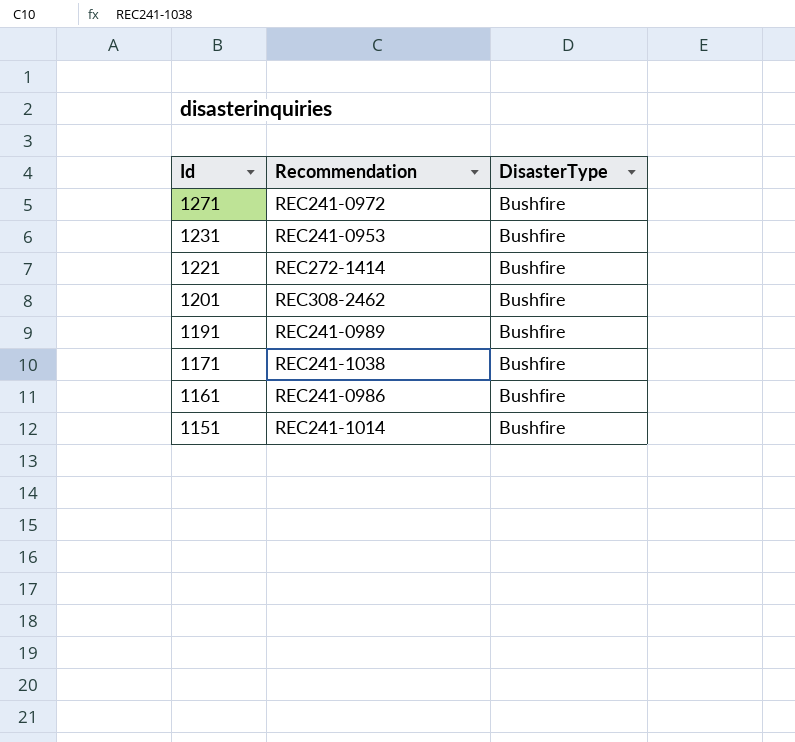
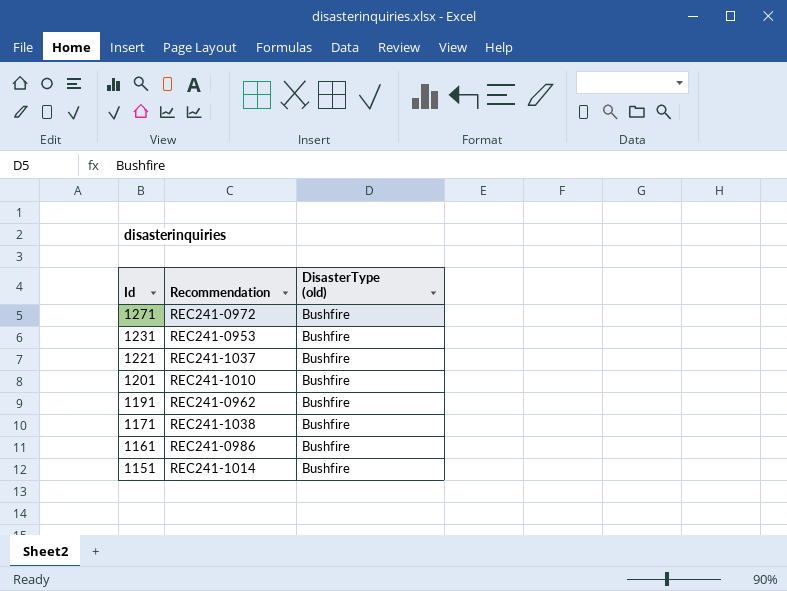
column name: DisasterType -> DisasterType (old)
1221 | Recommendation: REC272-1414 -> REC241-1037
1201 | Recommendation: REC308-2462 -> REC241-1010
1191 | Recommendation: REC241-0989 -> REC241-0962

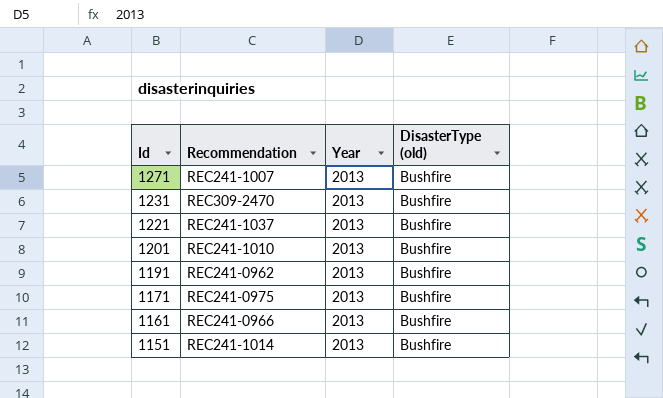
column Year | position: none -> 3
1271 | Recommendation: REC241-0972 -> REC241-1007
1231 | Recommendation: REC241-0953 -> REC309-2470
1171 | Recommendation: REC241-1038 -> REC241-0975
1161 | Recommendation: REC241-0986 -> REC241-0966

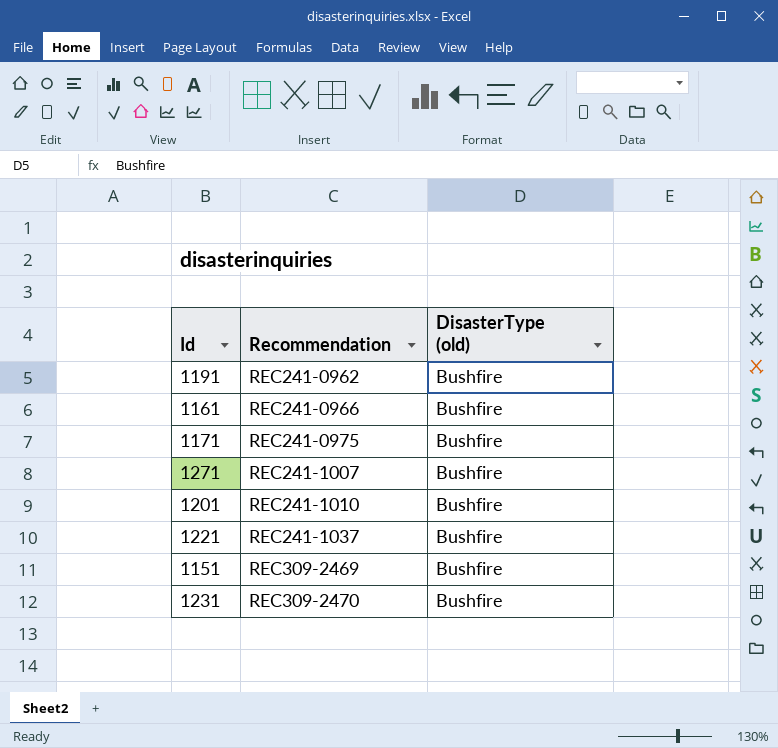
row order: Id descending -> Recommendation ascending
column Year | position: 3 -> none
1151 | Recommendation: REC241-1014 -> REC309-2469

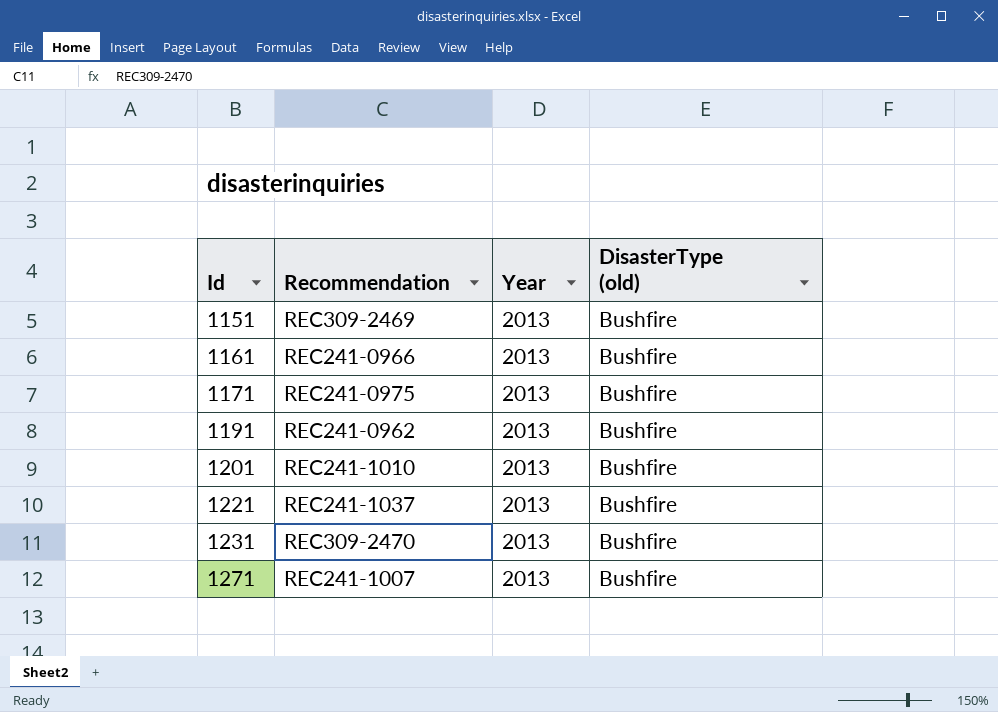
row order: Recommendation ascending -> Id ascending
column Year | position: none -> 3

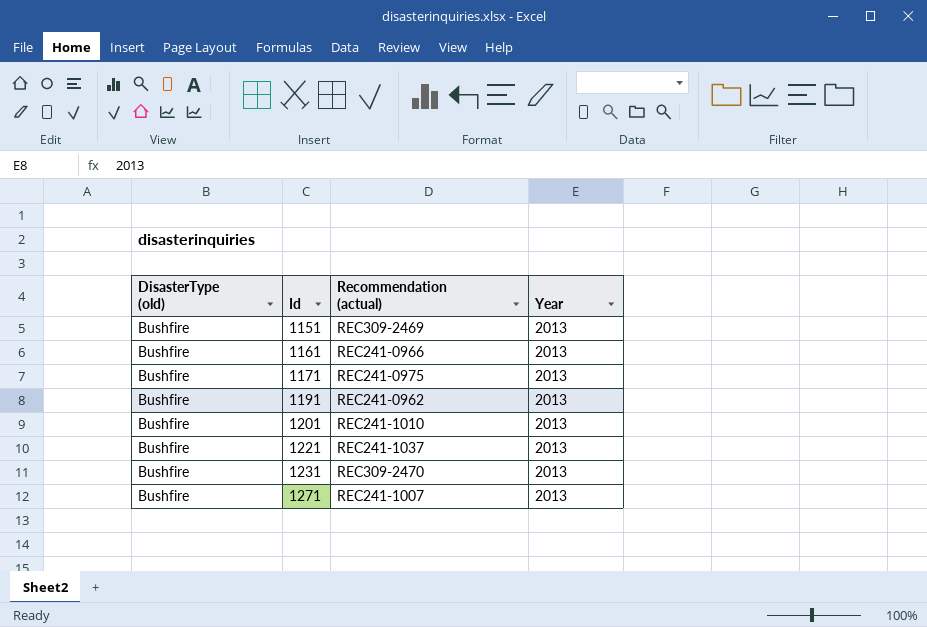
column DisasterType (old) | position: 4 -> 1
column name: Recommendation -> Recommendation (actual)

